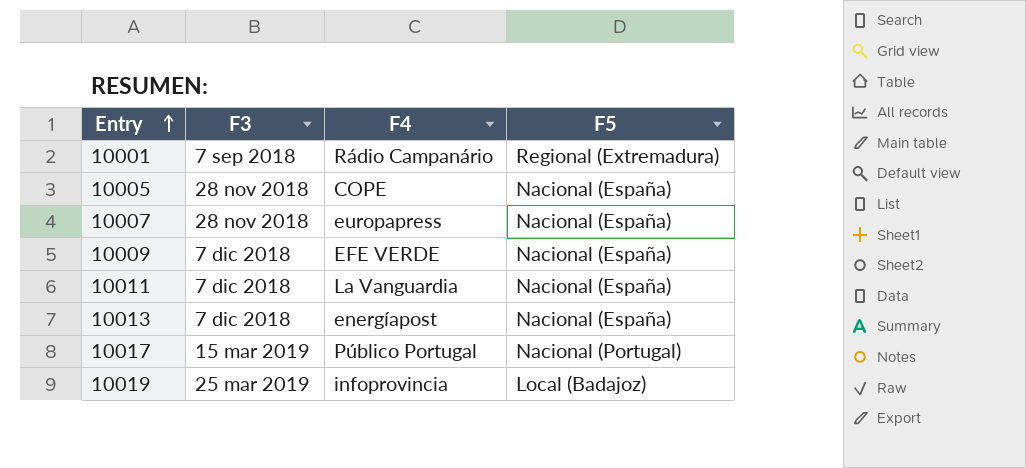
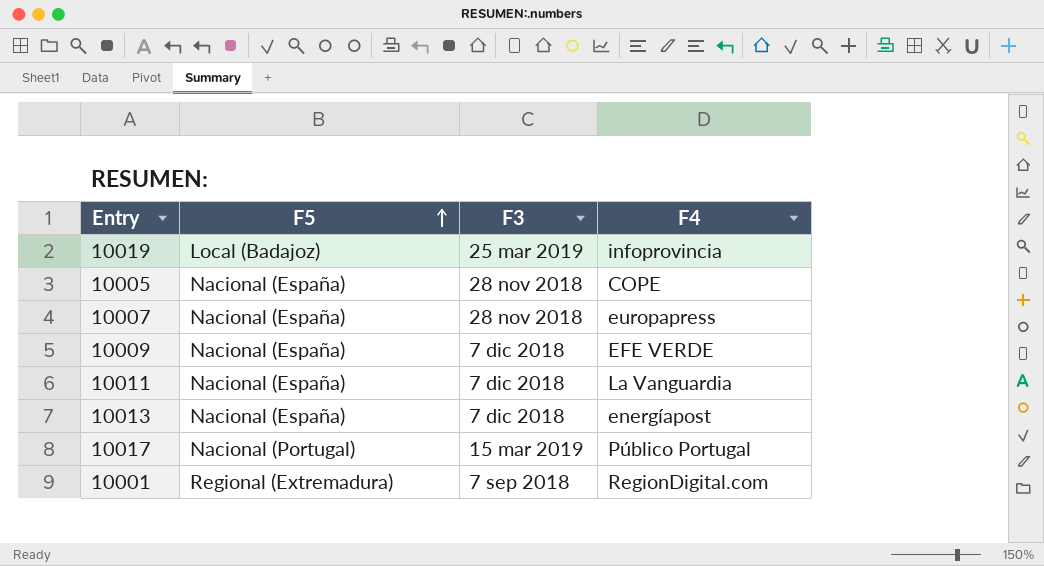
row order: Entry ascending -> F5 ascending
column F5 | position: 4 -> 2
10001 | F4: Rádio Campanário -> RegionDigital.com

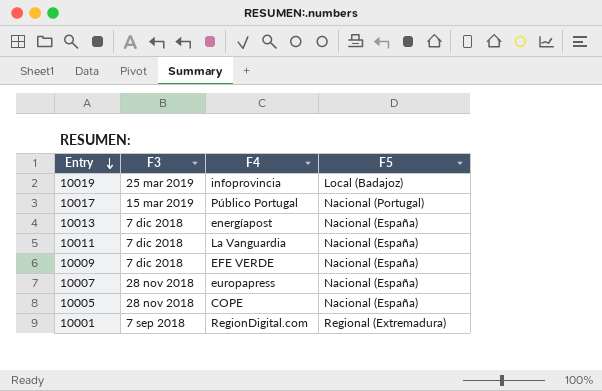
row order: F5 ascending -> Entry descending
column F5 | position: 2 -> 4

